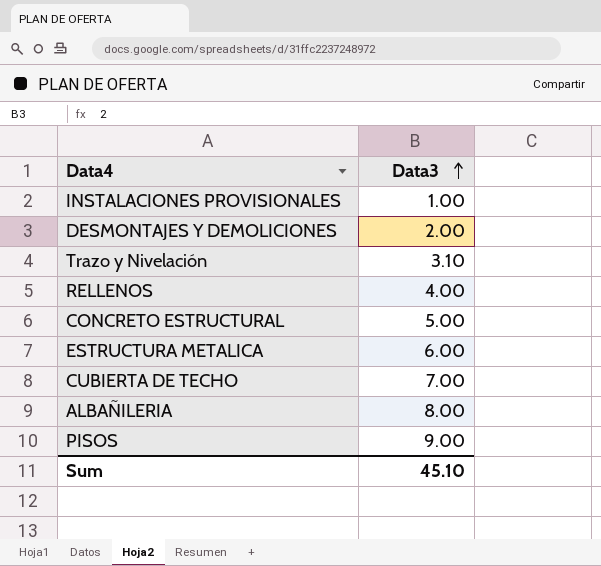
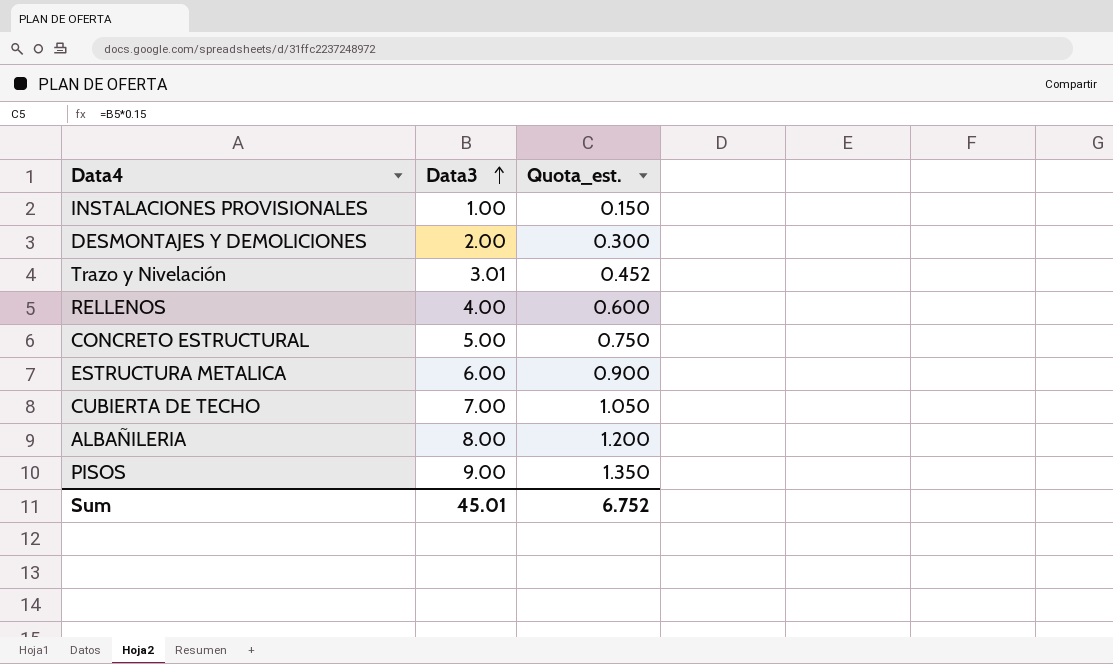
column Quota_est. | formula: none -> [Data3] * 0.15
Trazo y Nivelación | Data3: 3.10 -> 3.01
Sum | Data3: 45.10 -> 45.01

